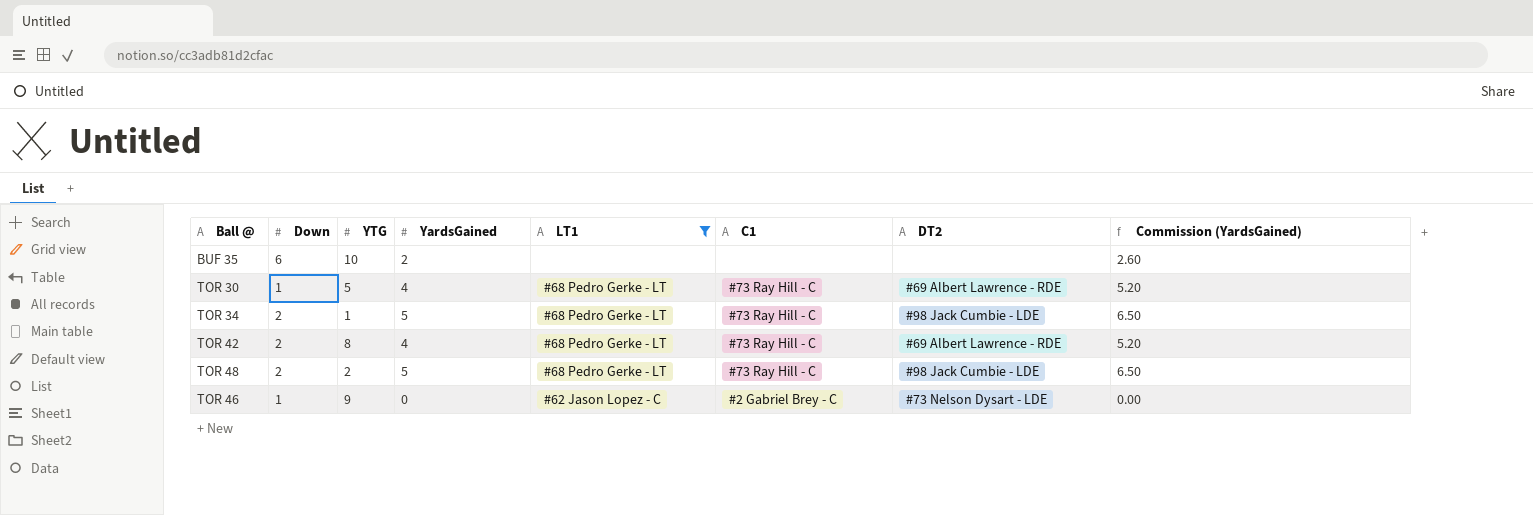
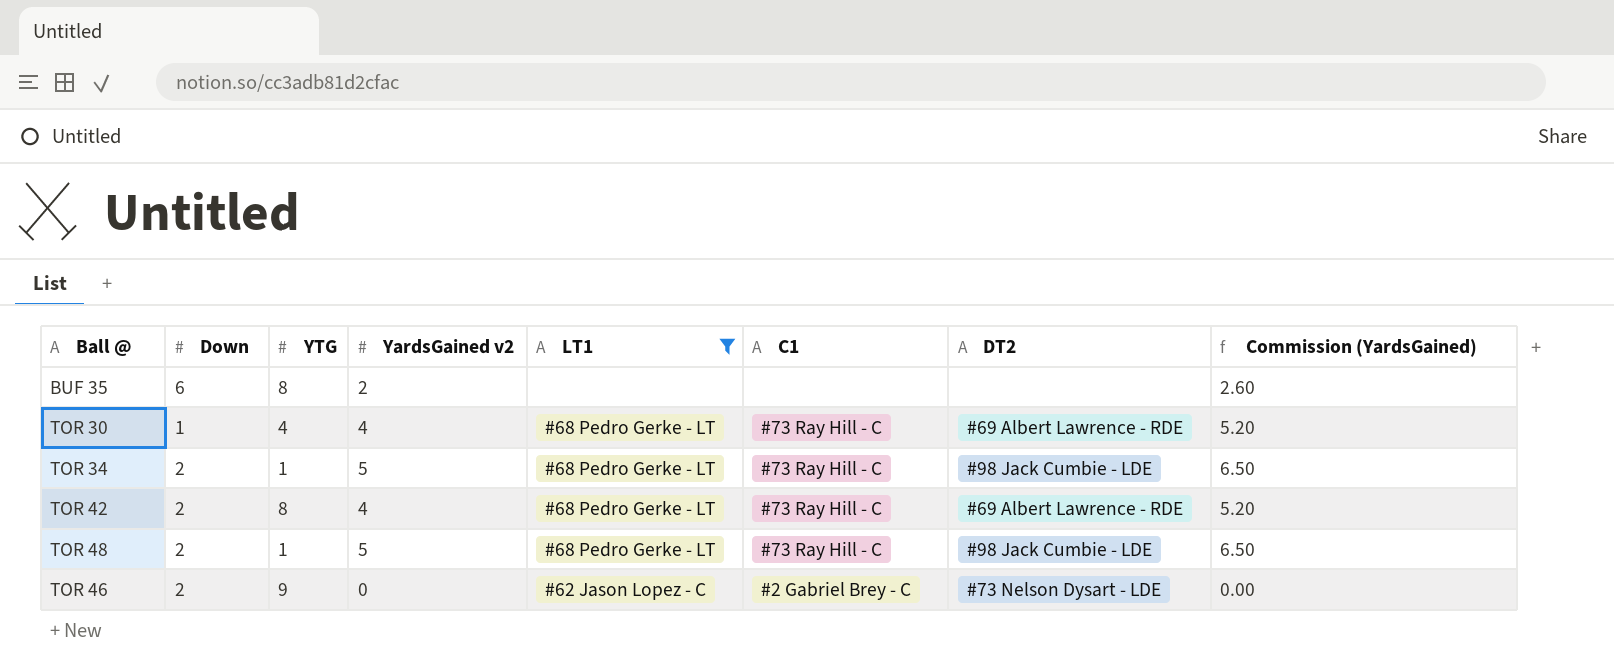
column name: YardsGained -> YardsGained v2
BUF 35 | YTG: 10 -> 8
TOR 30 | YTG: 5 -> 4
TOR 48 | YTG: 2 -> 1
TOR 46 | Down: 1 -> 2

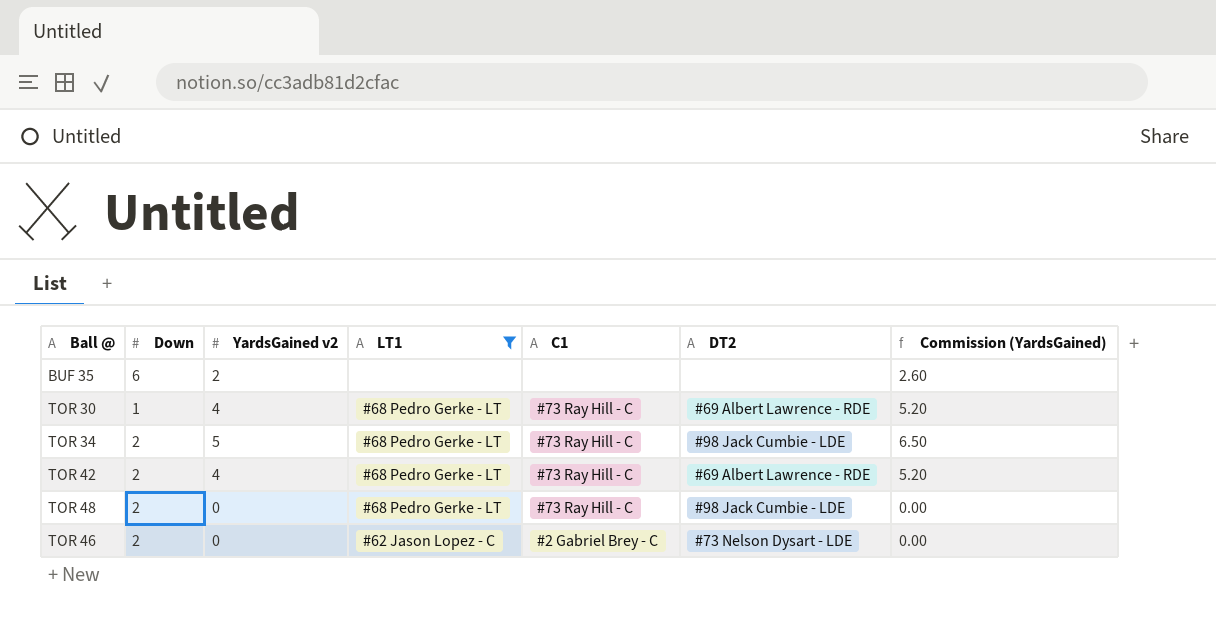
column YTG | position: 3 -> none
TOR 48 | YardsGained v2: 5 -> 0
TOR 48 | Commission (YardsGained): 6.50 -> 0.00

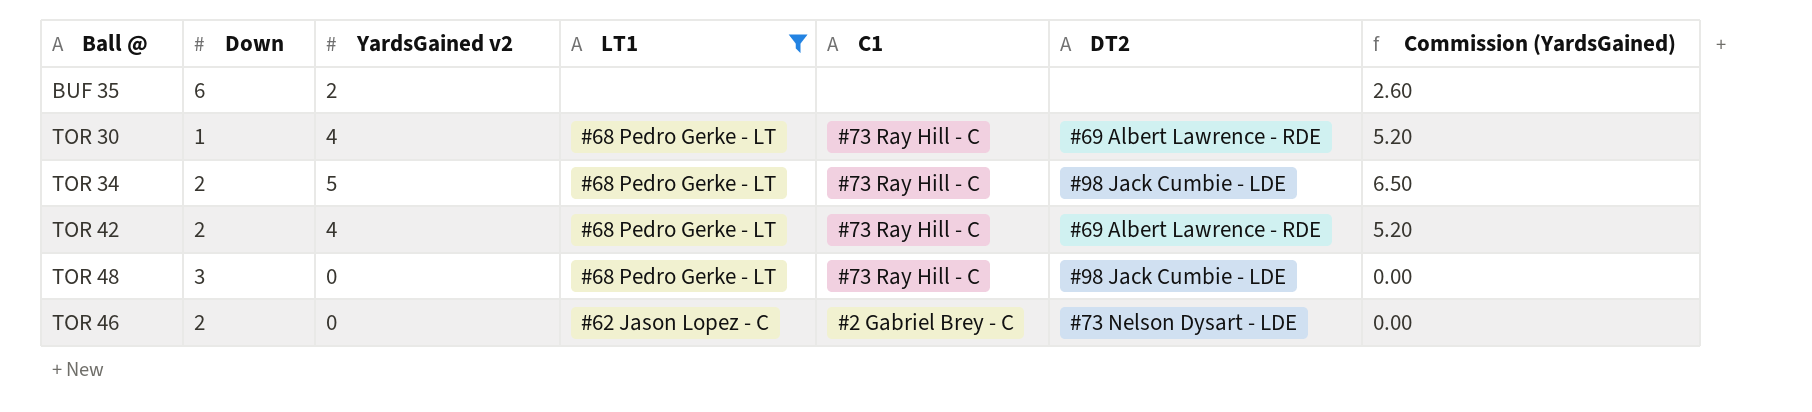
TOR 48 | Down: 2 -> 3

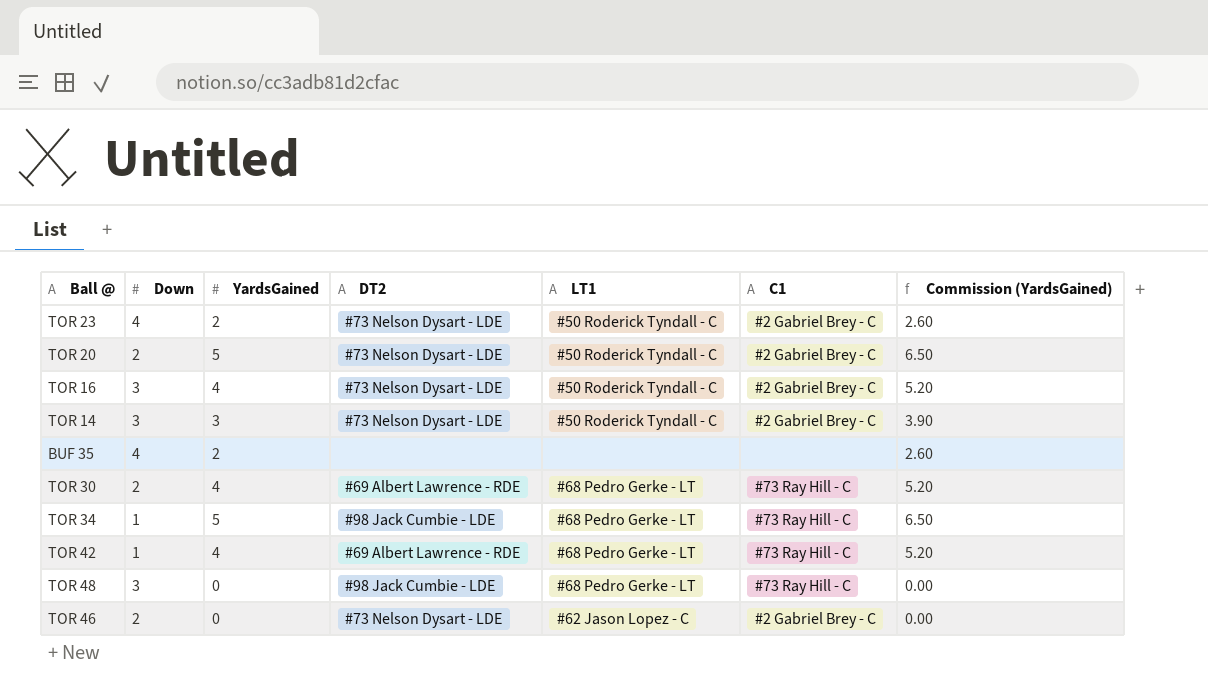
filter: LT1 != #50 Roderick Tyndall - C -> none
column name: YardsGained v2 -> YardsGained
column DT2 | position: 6 -> 4
BUF 35 | Down: 6 -> 4
TOR 30 | Down: 1 -> 2
TOR 34 | Down: 2 -> 1
TOR 42 | Down: 2 -> 1

